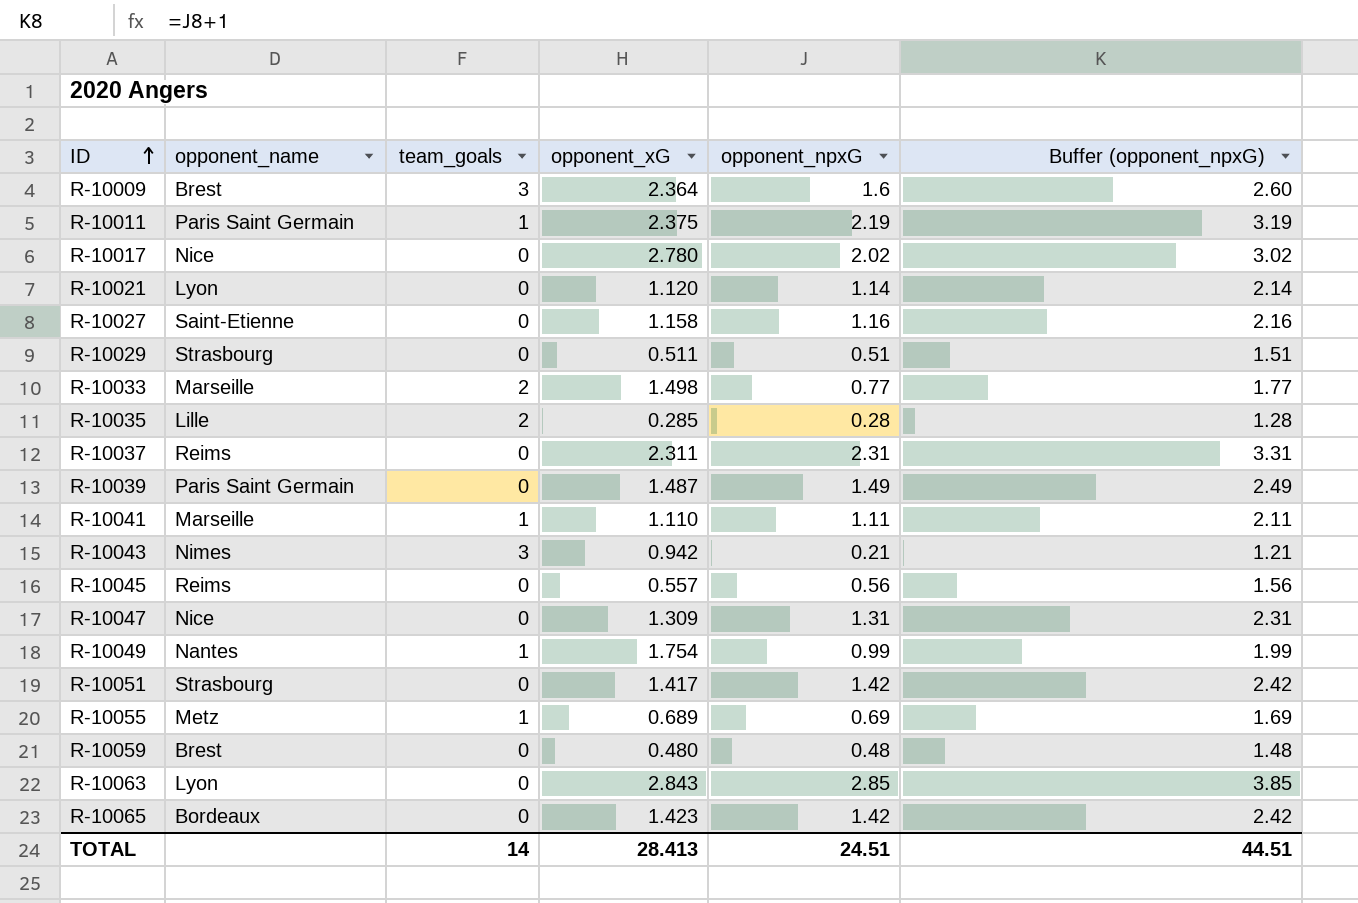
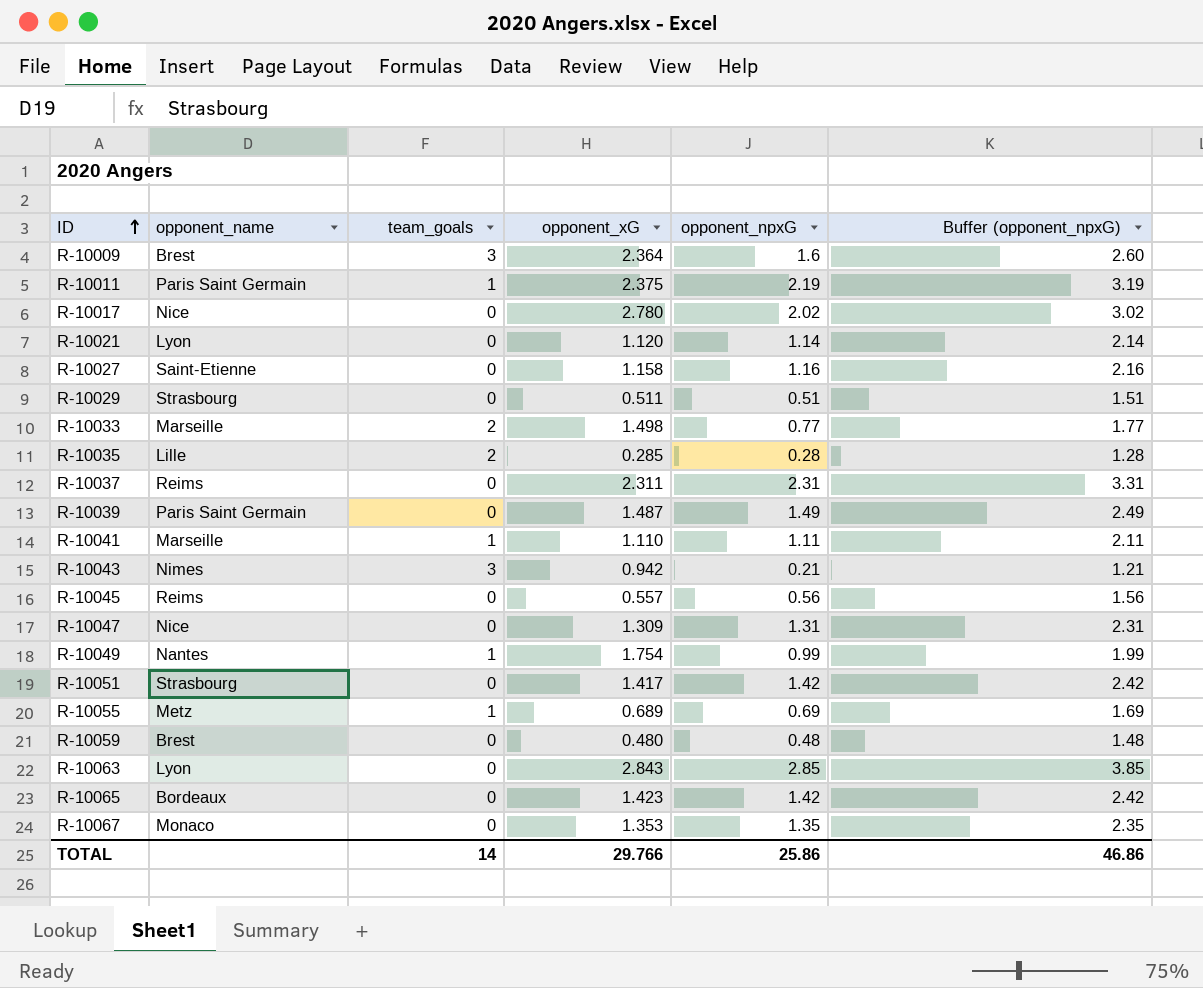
row R-10067: none -> Monaco | 0 | 1.353 | 1.35 | 2.35
TOTAL | opponent_xG: 28.413 -> 29.766
TOTAL | opponent_npxG: 24.51 -> 25.86
TOTAL | Buffer (opponent_npxG): 44.51 -> 46.86

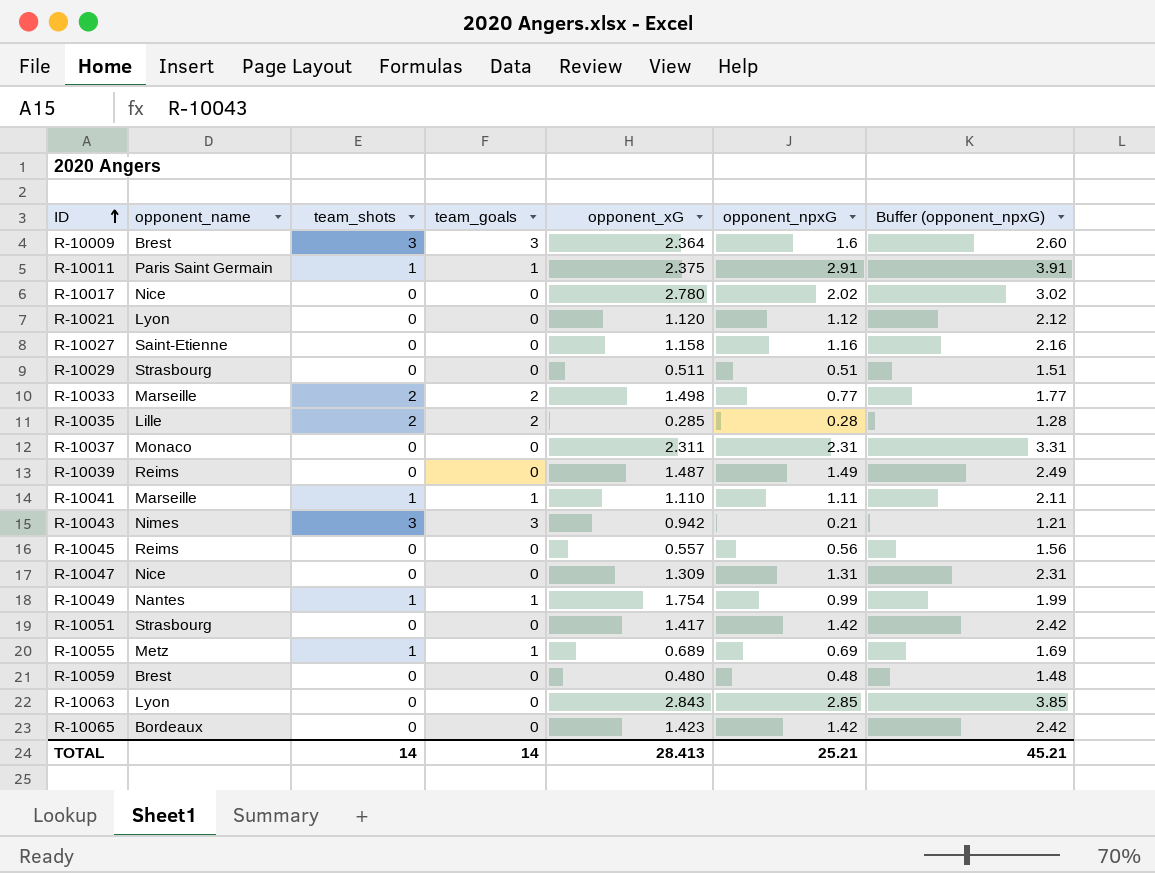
column team_shots | position: none -> 3
row R-10067: Monaco | 0 | 1.353 | 1.35 | 2.35 -> none
R-10011 | opponent_npxG: 2.19 -> 2.91
R-10011 | Buffer (opponent_npxG): 3.19 -> 3.91
R-10021 | opponent_npxG: 1.14 -> 1.12
R-10021 | Buffer (opponent_npxG): 2.14 -> 2.12
R-10037 | opponent_name: Reims -> Monaco
R-10039 | opponent_name: Paris Saint Germain -> Reims
TOTAL | opponent_xG: 29.766 -> 28.413
TOTAL | opponent_npxG: 25.86 -> 25.21
TOTAL | Buffer (opponent_npxG): 46.86 -> 45.21

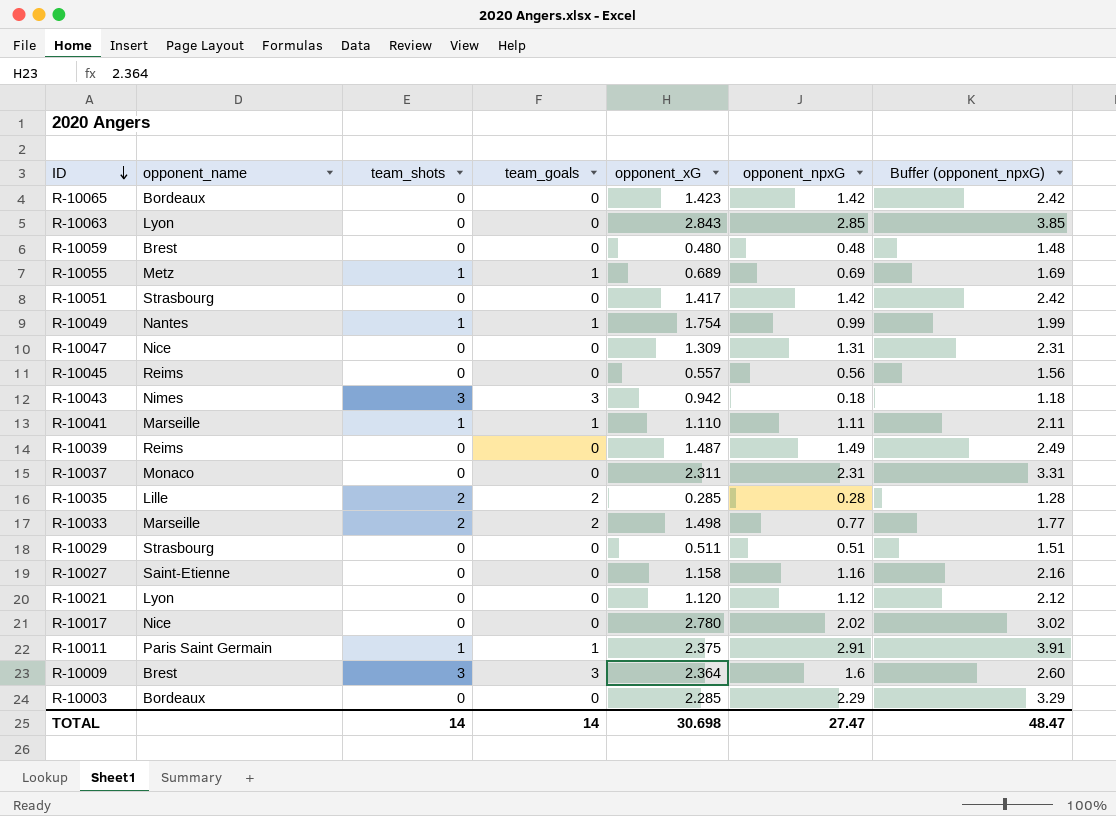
row order: ID ascending -> ID descending
R-10043 | opponent_npxG: 0.21 -> 0.18
R-10043 | Buffer (opponent_npxG): 1.21 -> 1.18
row R-10003: none -> Bordeaux | 0 | 0 | 2.285 | 2.29 | 3.29
TOTAL | opponent_xG: 28.413 -> 30.698
TOTAL | opponent_npxG: 25.21 -> 27.47
TOTAL | Buffer (opponent_npxG): 45.21 -> 48.47

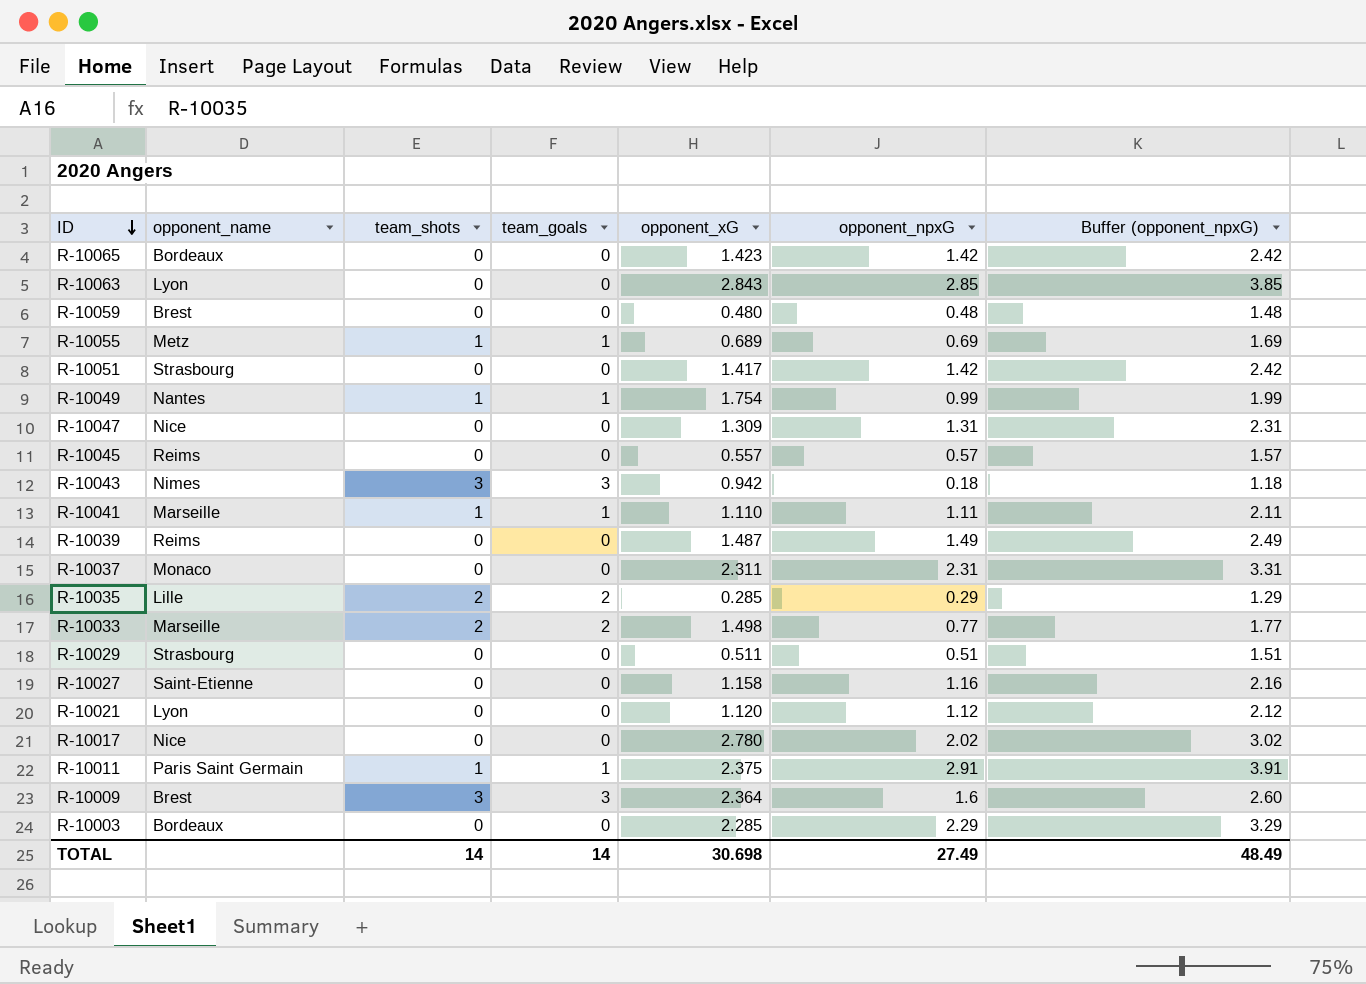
R-10045 | opponent_npxG: 0.56 -> 0.57
R-10045 | Buffer (opponent_npxG): 1.56 -> 1.57
R-10035 | opponent_npxG: 0.28 -> 0.29
R-10035 | Buffer (opponent_npxG): 1.28 -> 1.29
TOTAL | opponent_npxG: 27.47 -> 27.49
TOTAL | Buffer (opponent_npxG): 48.47 -> 48.49

